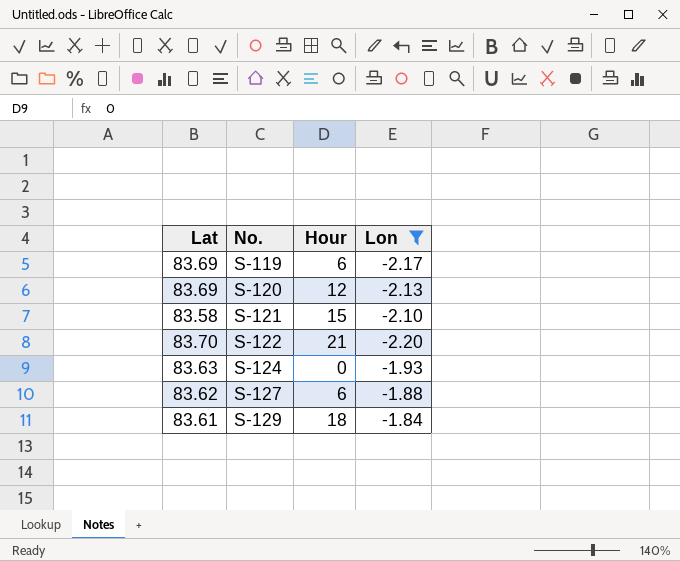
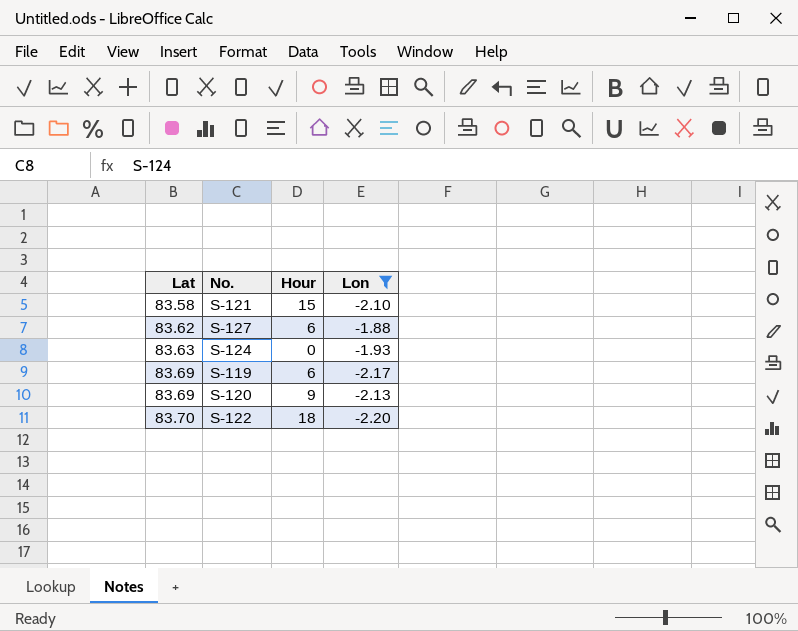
row order: No. ascending -> Lat ascending
row S-129: 83.61 | 18 | -1.84 -> none
S-120 | Hour: 12 -> 9
S-122 | Hour: 21 -> 18

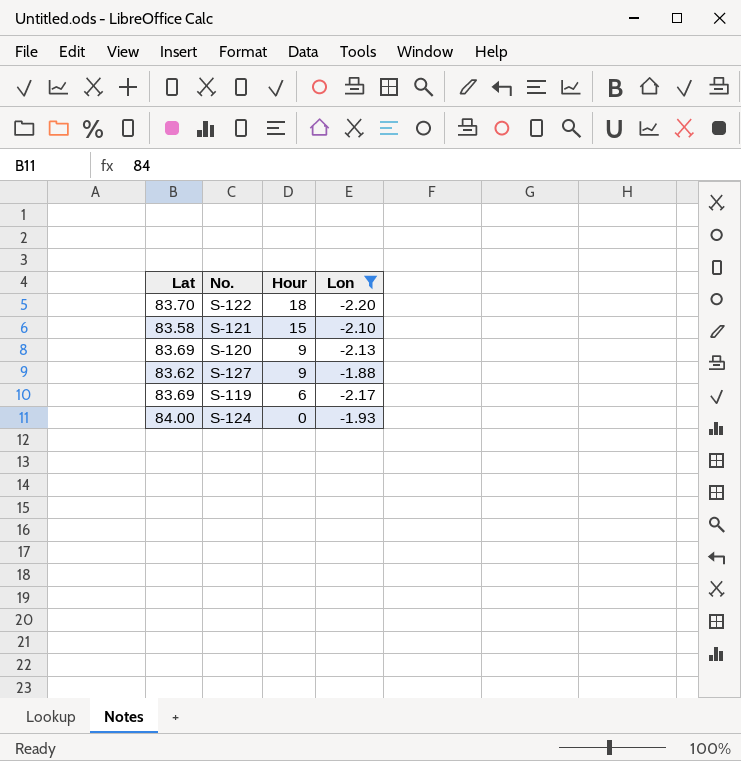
row order: Lat ascending -> Hour descending
S-127 | Hour: 6 -> 9
S-124 | Lat: 83.63 -> 84.00

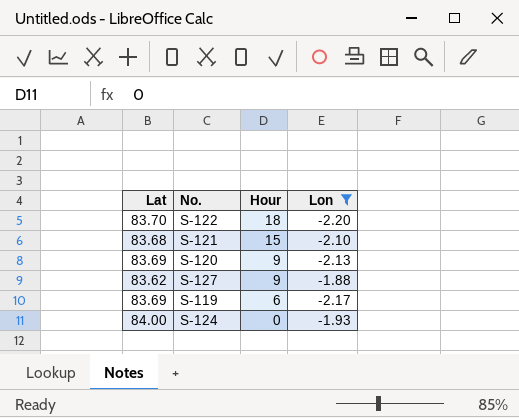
S-121 | Lat: 83.58 -> 83.68

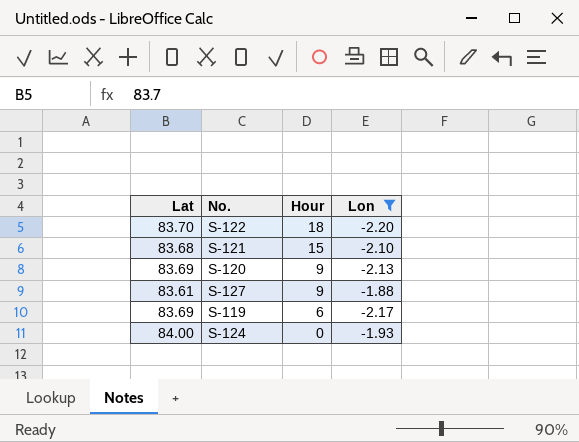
S-127 | Lat: 83.62 -> 83.61

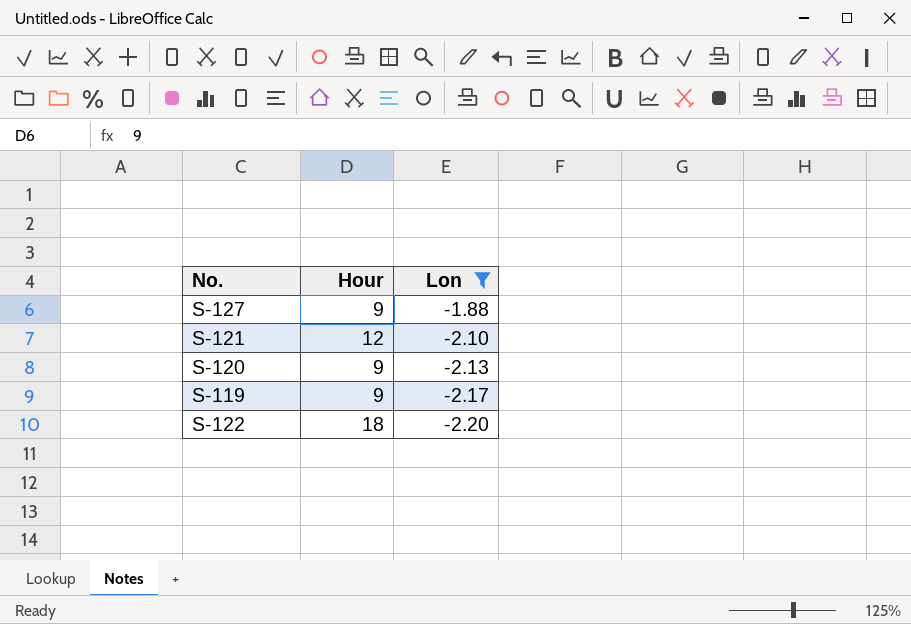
row order: Hour descending -> Lon descending
column Lat | position: 1 -> none
row S-124: 84.00 | 0 | -1.93 -> none
S-121 | Hour: 15 -> 12
S-119 | Hour: 6 -> 9

